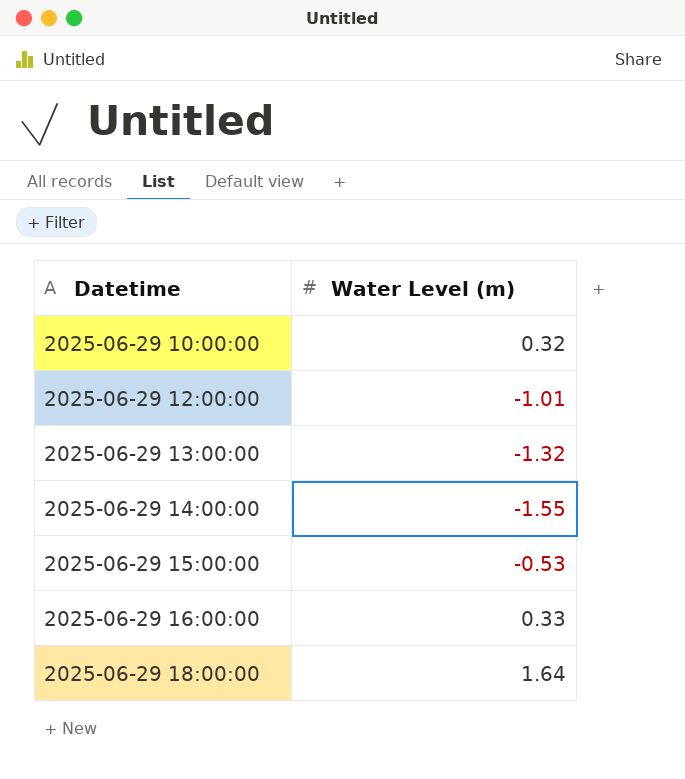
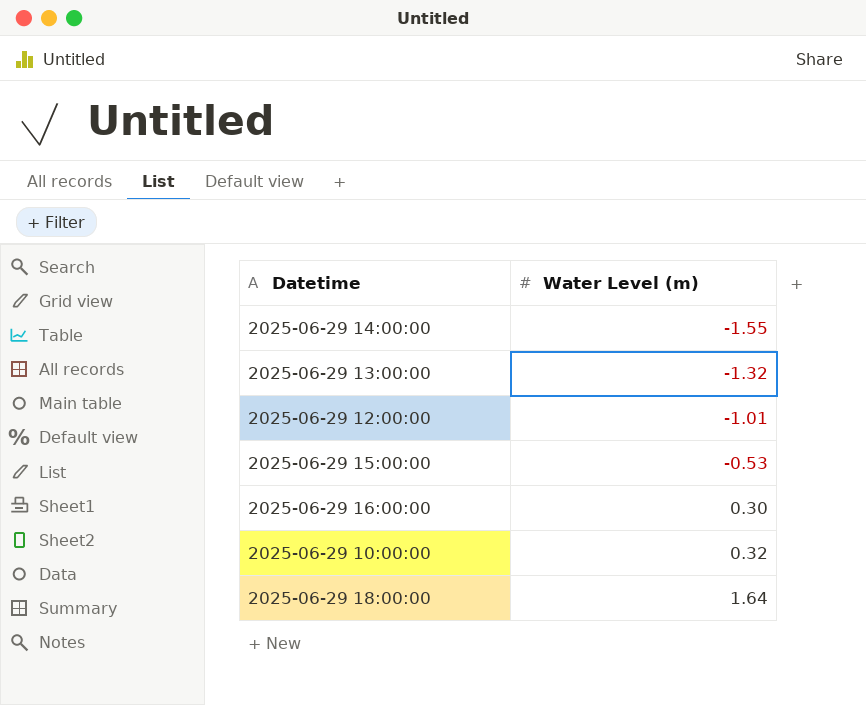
row order: Datetime ascending -> Water Level (m) ascending
2025-06-29 16:00:00 | Water Level (m): 0.33 -> 0.30

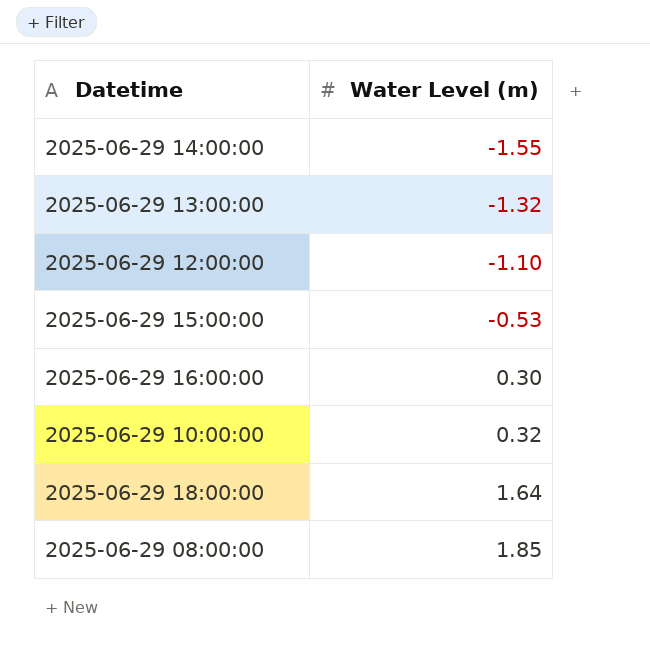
2025-06-29 12:00:00 | Water Level (m): -1.01 -> -1.10
row 2025-06-29 08:00:00: none -> 1.85

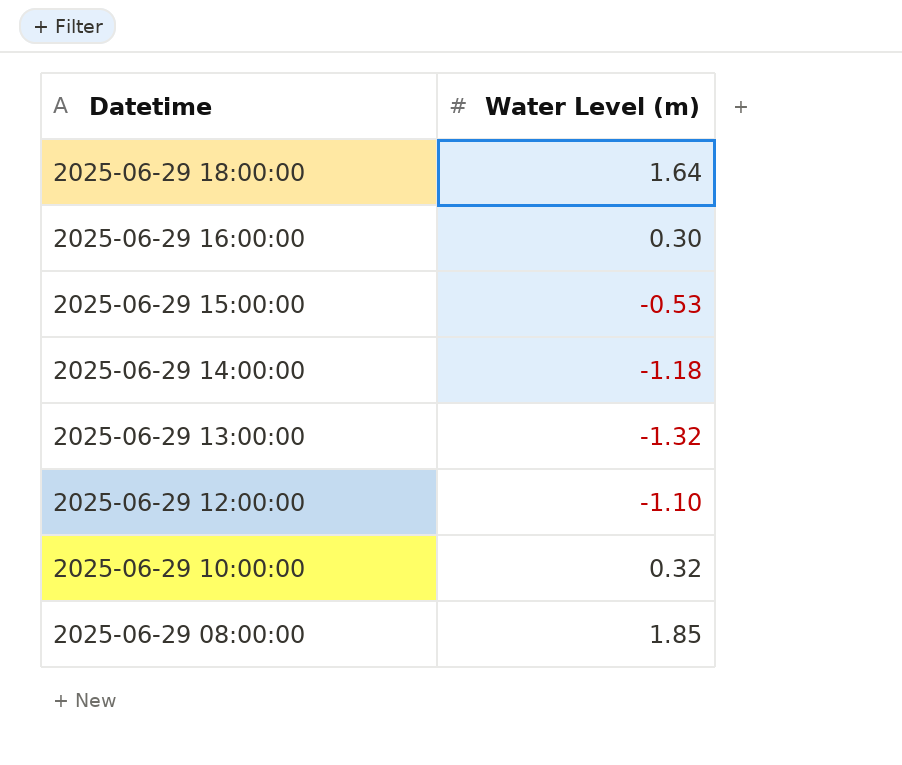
row order: Water Level (m) ascending -> Datetime descending
2025-06-29 14:00:00 | Water Level (m): -1.55 -> -1.18

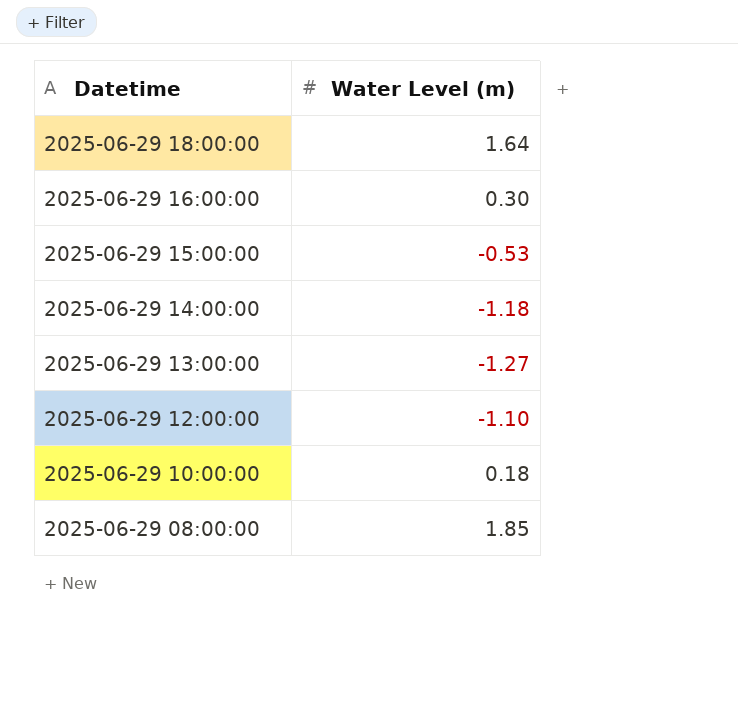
2025-06-29 13:00:00 | Water Level (m): -1.32 -> -1.27
2025-06-29 10:00:00 | Water Level (m): 0.32 -> 0.18

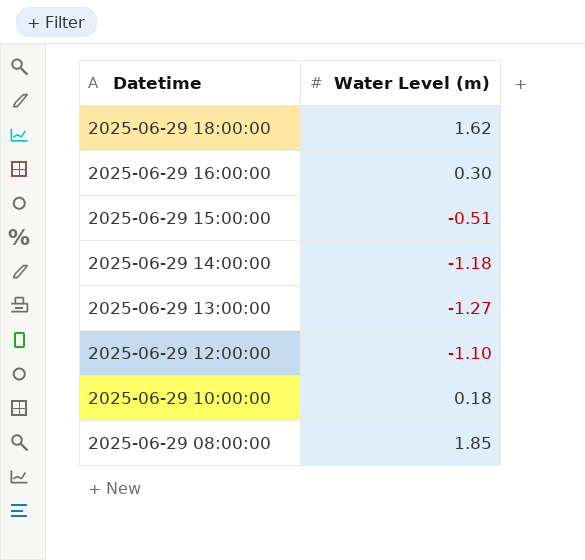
2025-06-29 18:00:00 | Water Level (m): 1.64 -> 1.62
2025-06-29 15:00:00 | Water Level (m): -0.53 -> -0.51

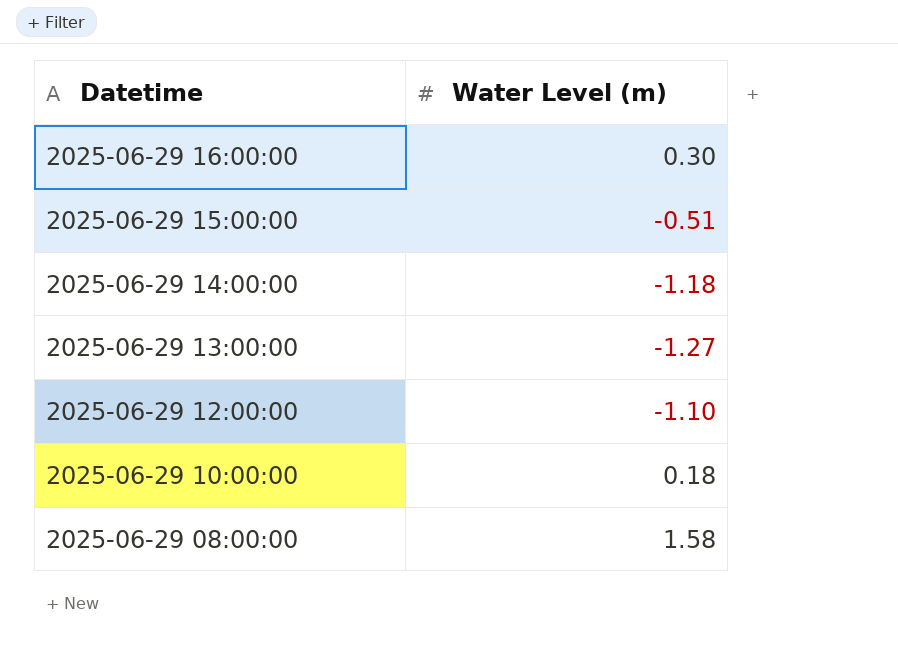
row 2025-06-29 18:00:00: 1.62 -> none
2025-06-29 08:00:00 | Water Level (m): 1.85 -> 1.58

